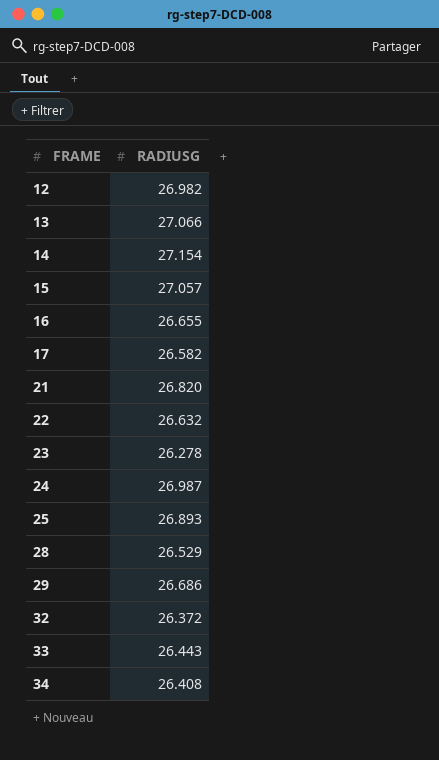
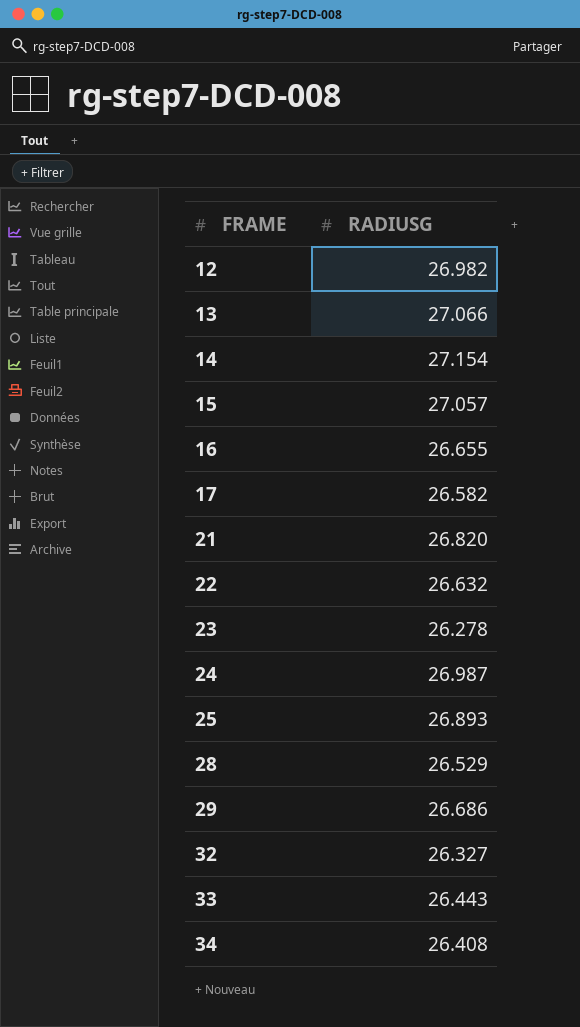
32 | RADIUSG: 26.372 -> 26.327

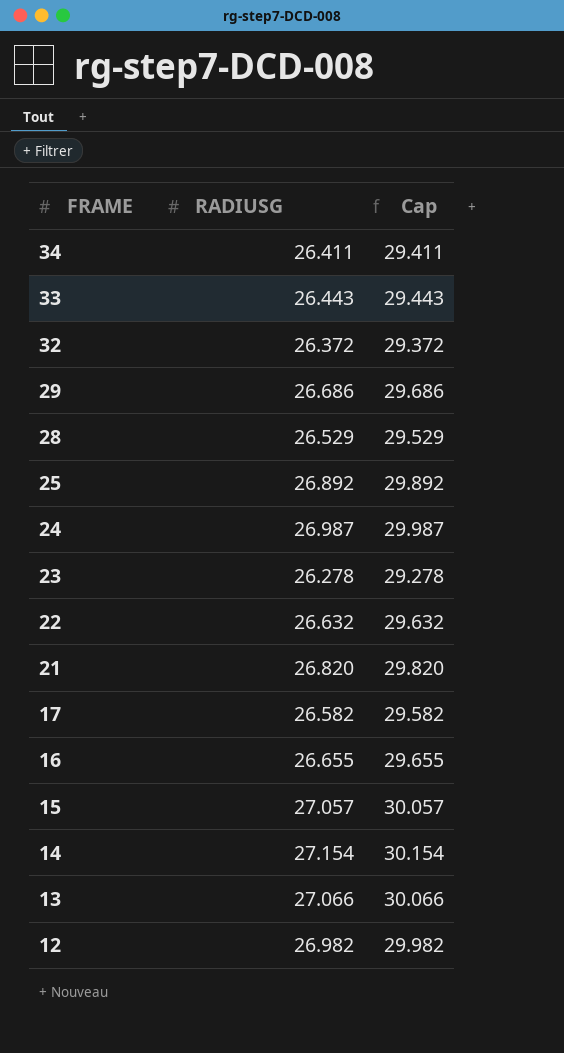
row order: FRAME ascending -> FRAME descending
column Cap | formula: none -> [RADIUSG] + 3
34 | RADIUSG: 26.408 -> 26.411
32 | RADIUSG: 26.327 -> 26.372
25 | RADIUSG: 26.893 -> 26.892

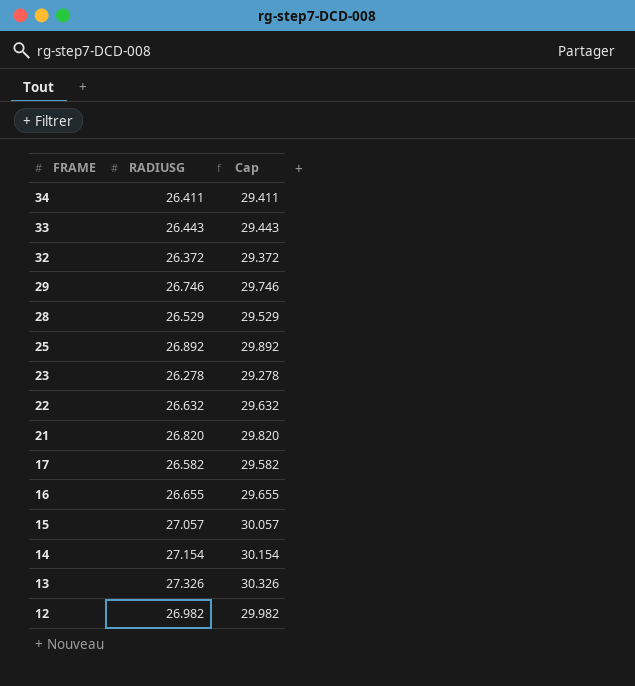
row 24: 26.987 | 29.987 -> none
29 | RADIUSG: 26.686 -> 26.746
29 | Cap: 29.686 -> 29.746
13 | RADIUSG: 27.066 -> 27.326
13 | Cap: 30.066 -> 30.326

